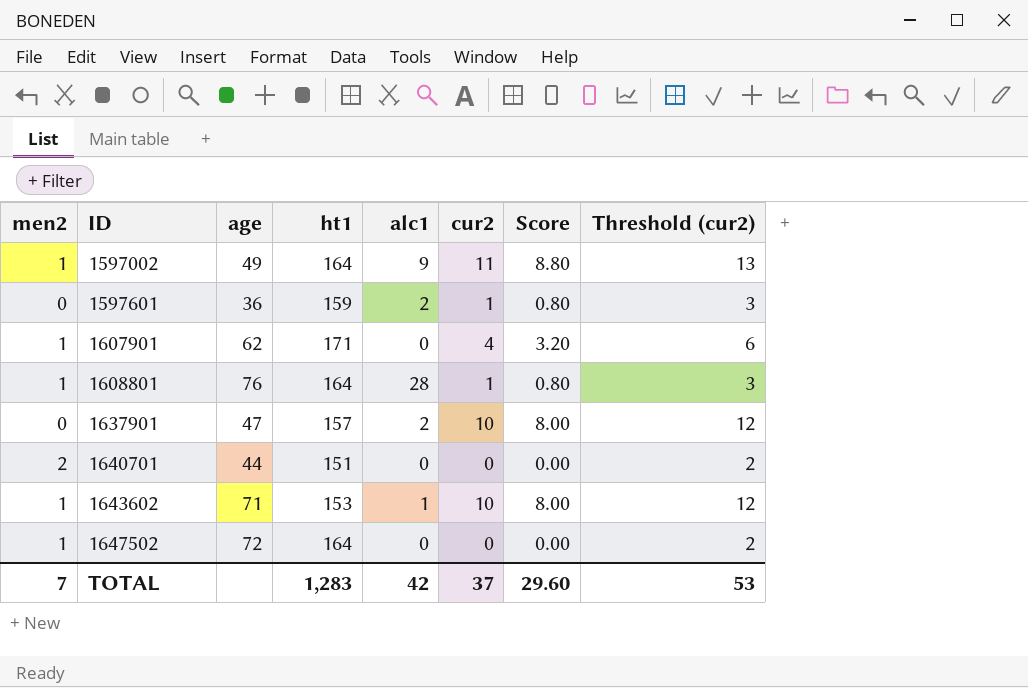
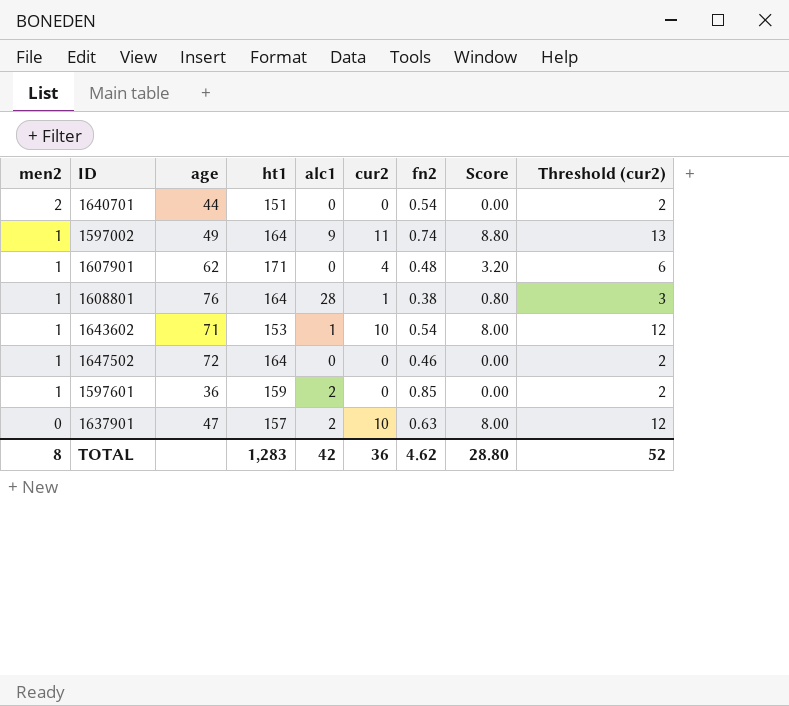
row order: ID ascending -> men2 descending
column fn2 | position: none -> 7
1597601 | men2: 0 -> 1
1597601 | cur2: 1 -> 0
1597601 | Score: 0.80 -> 0.00
1597601 | Threshold (cur2): 3 -> 2
TOTAL | men2: 7 -> 8
TOTAL | cur2: 37 -> 36
TOTAL | Score: 29.60 -> 28.80
TOTAL | Threshold (cur2): 53 -> 52

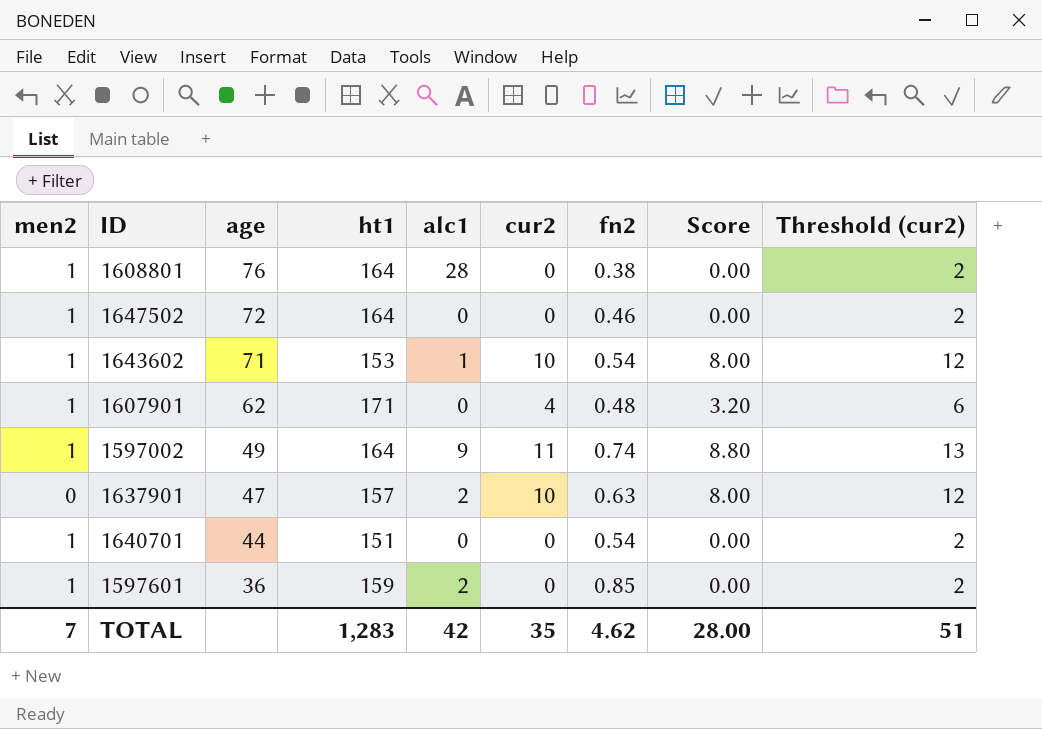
row order: men2 descending -> age descending
1608801 | cur2: 1 -> 0
1608801 | Score: 0.80 -> 0.00
1608801 | Threshold (cur2): 3 -> 2
1640701 | men2: 2 -> 1
TOTAL | men2: 8 -> 7
TOTAL | cur2: 36 -> 35
TOTAL | Score: 28.80 -> 28.00
TOTAL | Threshold (cur2): 52 -> 51

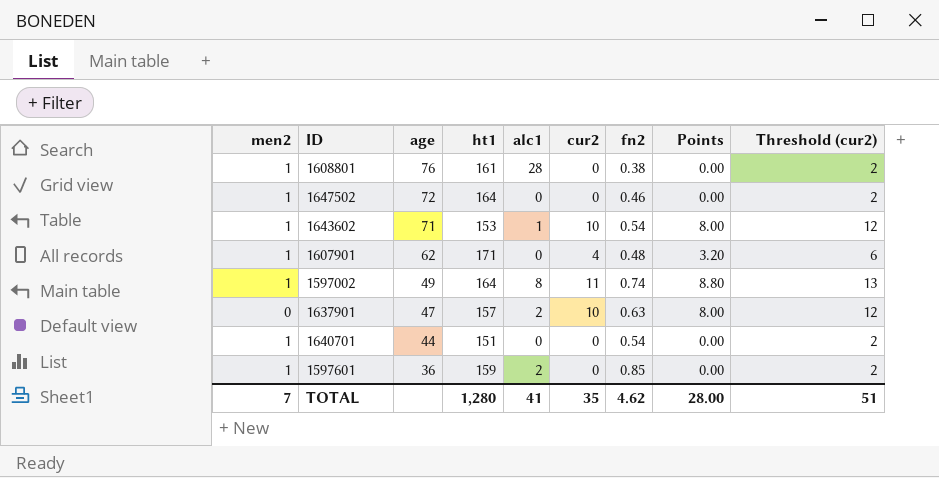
column name: Score -> Points
1608801 | ht1: 164 -> 161
1597002 | alc1: 9 -> 8
TOTAL | ht1: 1,283 -> 1,280
TOTAL | alc1: 42 -> 41

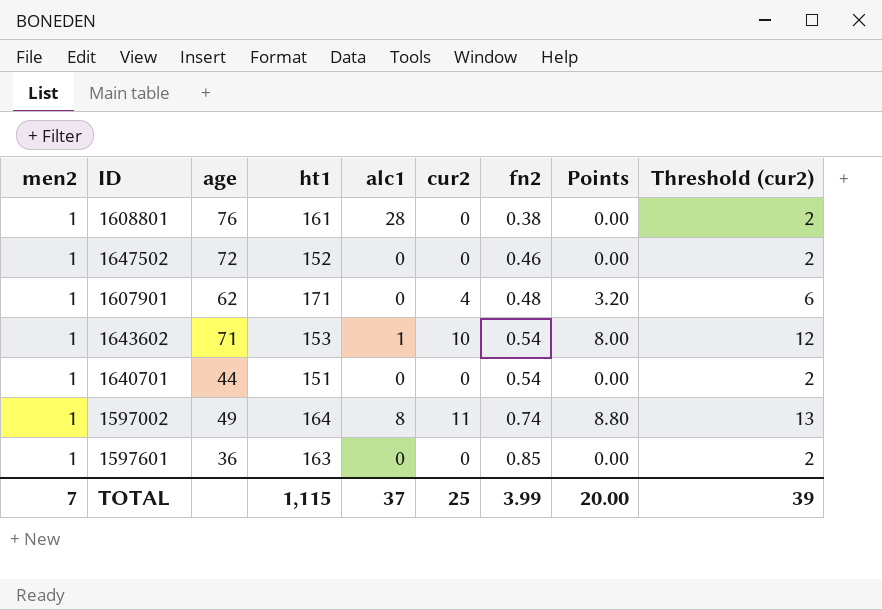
row order: age descending -> fn2 ascending
row 1637901: 0 | 47 | 157 | 2 | 10 | 0.63 | 8.00 | 12 -> none
1647502 | ht1: 164 -> 152
1597601 | ht1: 159 -> 163
1597601 | alc1: 2 -> 0
TOTAL | ht1: 1,280 -> 1,115
TOTAL | alc1: 41 -> 37
TOTAL | cur2: 35 -> 25
TOTAL | fn2: 4.62 -> 3.99
TOTAL | Points: 28.00 -> 20.00
TOTAL | Threshold (cur2): 51 -> 39

